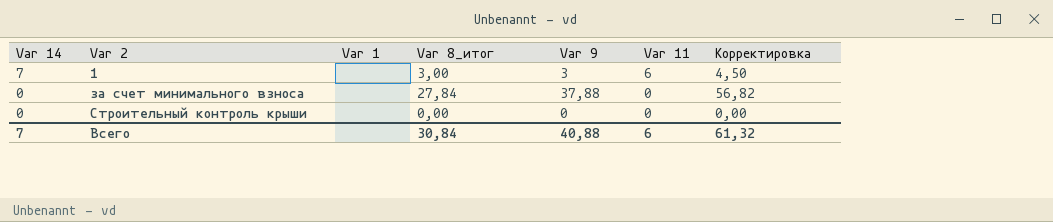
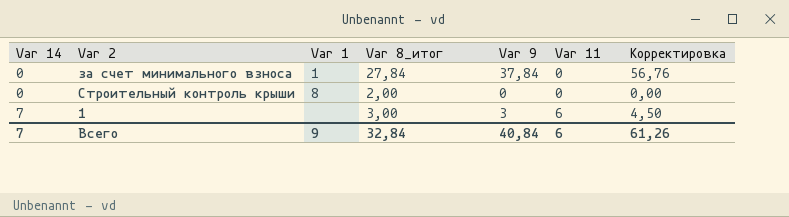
row order: Var 14 descending -> Var 14 ascending
за счет минимального взноса | Var 1: none -> 1
за счет минимального взноса | Var 9: 37,88 -> 37,84
за счет минимального взноса | Корректировка: 56,82 -> 56,76
Строительный контроль крыши | Var 1: none -> 8
Строительный контроль крыши | Var 8_итог: 0,00 -> 2,00
Всего | Var 1: none -> 9
Всего | Var 8_итог: 30,84 -> 32,84
Всего | Var 9: 40,88 -> 40,84
Всего | Корректировка: 61,32 -> 61,26

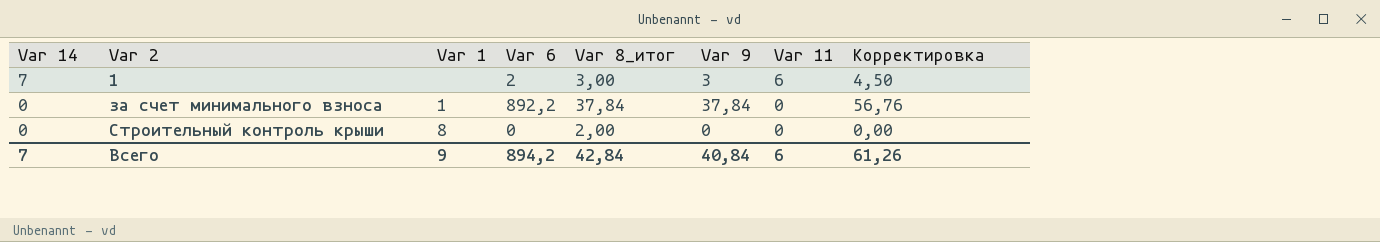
row order: Var 14 ascending -> Var 14 descending
column Var 6 | position: none -> 4
за счет минимального взноса | Var 8_итог: 27,84 -> 37,84
Всего | Var 8_итог: 32,84 -> 42,84

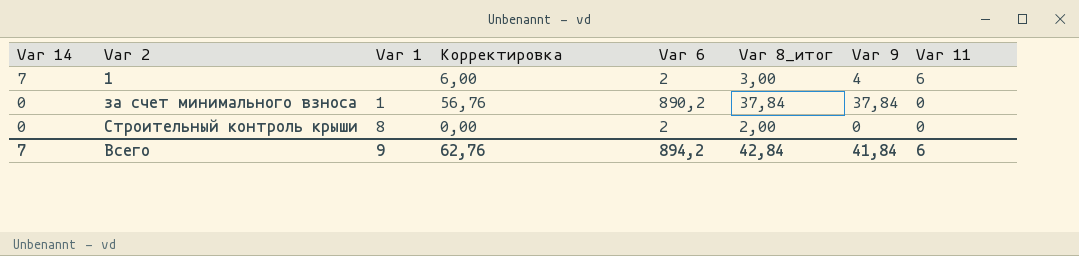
column Корректировка | position: 8 -> 4
1 | Корректировка: 4,50 -> 6,00
1 | Var 9: 3 -> 4
за счет минимального взноса | Var 6: 892,2 -> 890,2
Строительный контроль крыши | Var 6: 0 -> 2
Всего | Корректировка: 61,26 -> 62,76
Всего | Var 9: 40,84 -> 41,84

